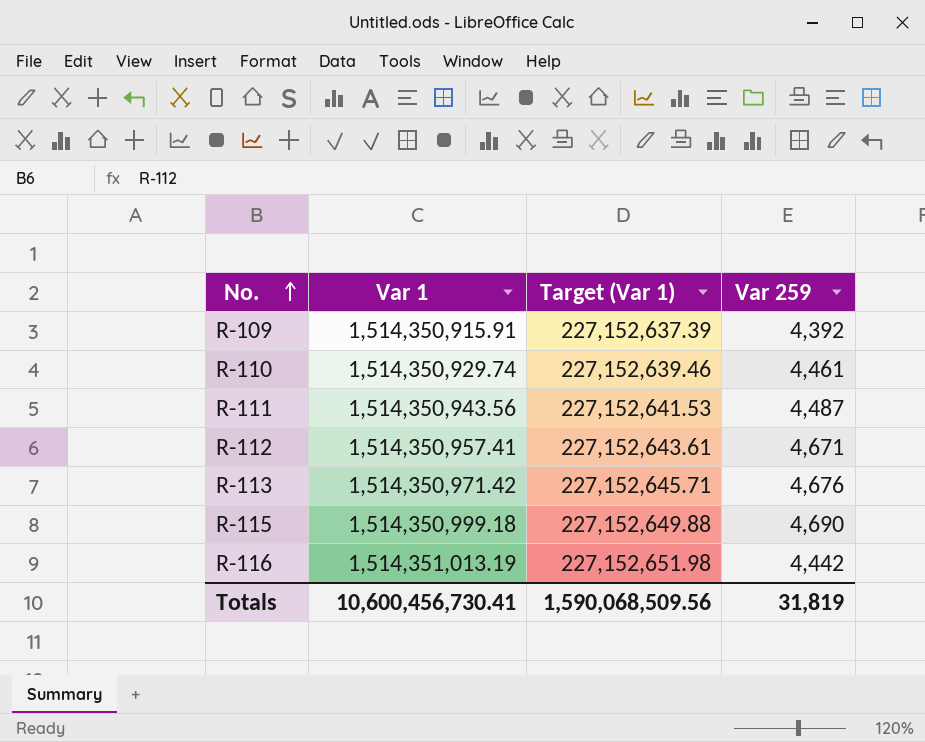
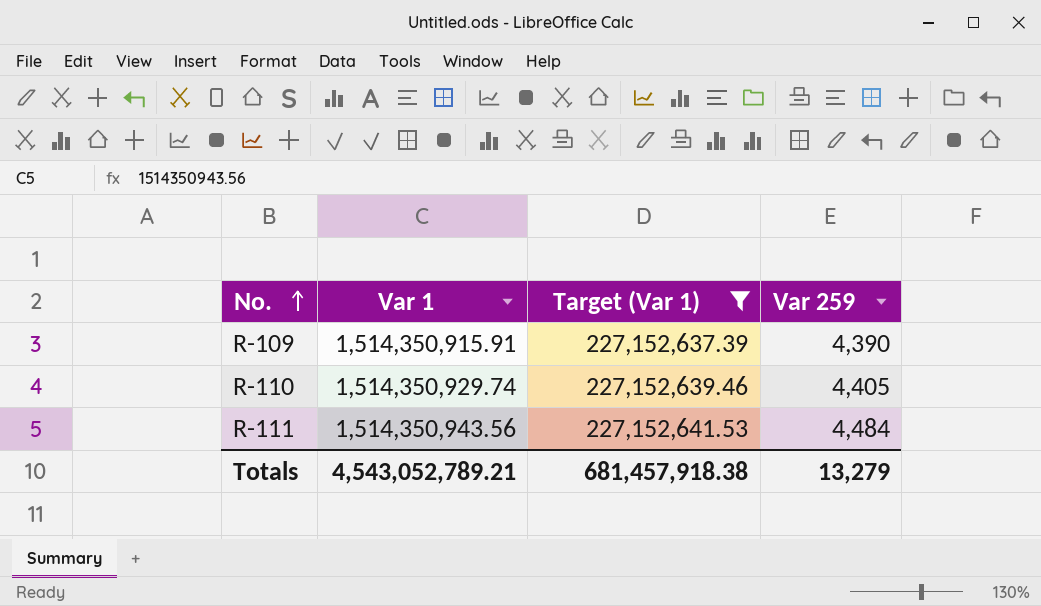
filter: none -> Target (Var 1) <= 227,152,641.53
R-109 | Var 259: 4,392 -> 4,390
R-110 | Var 259: 4,461 -> 4,405
R-111 | Var 259: 4,487 -> 4,484
Totals | Var 1: 10,600,456,730.41 -> 4,543,052,789.21
Totals | Target (Var 1): 1,590,068,509.56 -> 681,457,918.38
Totals | Var 259: 31,819 -> 13,279

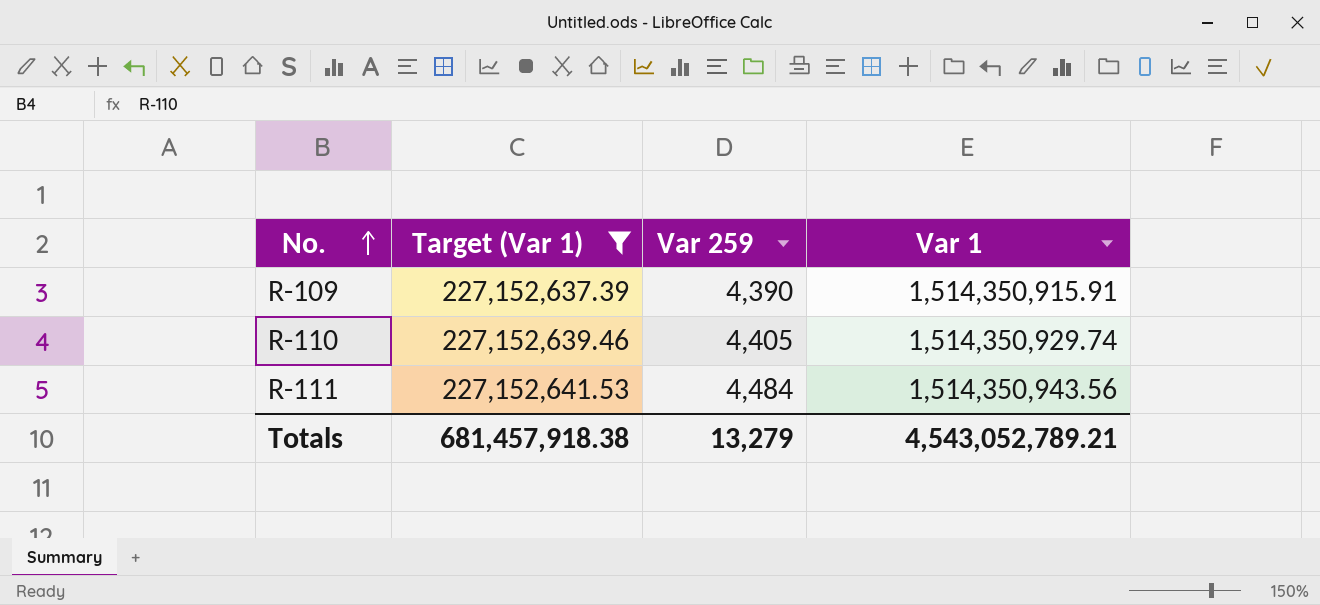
column Var 1 | position: 2 -> 4

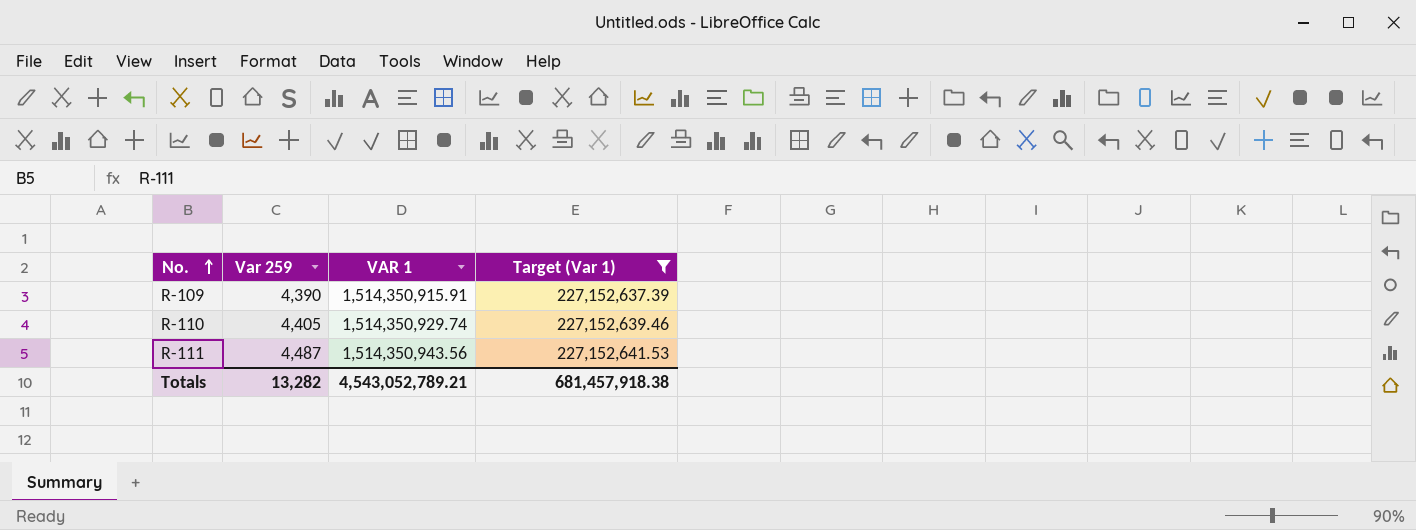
column name: Var 1 -> VAR 1
column Target (Var 1) | position: 2 -> 4
R-111 | Var 259: 4,484 -> 4,487
Totals | Var 259: 13,279 -> 13,282

